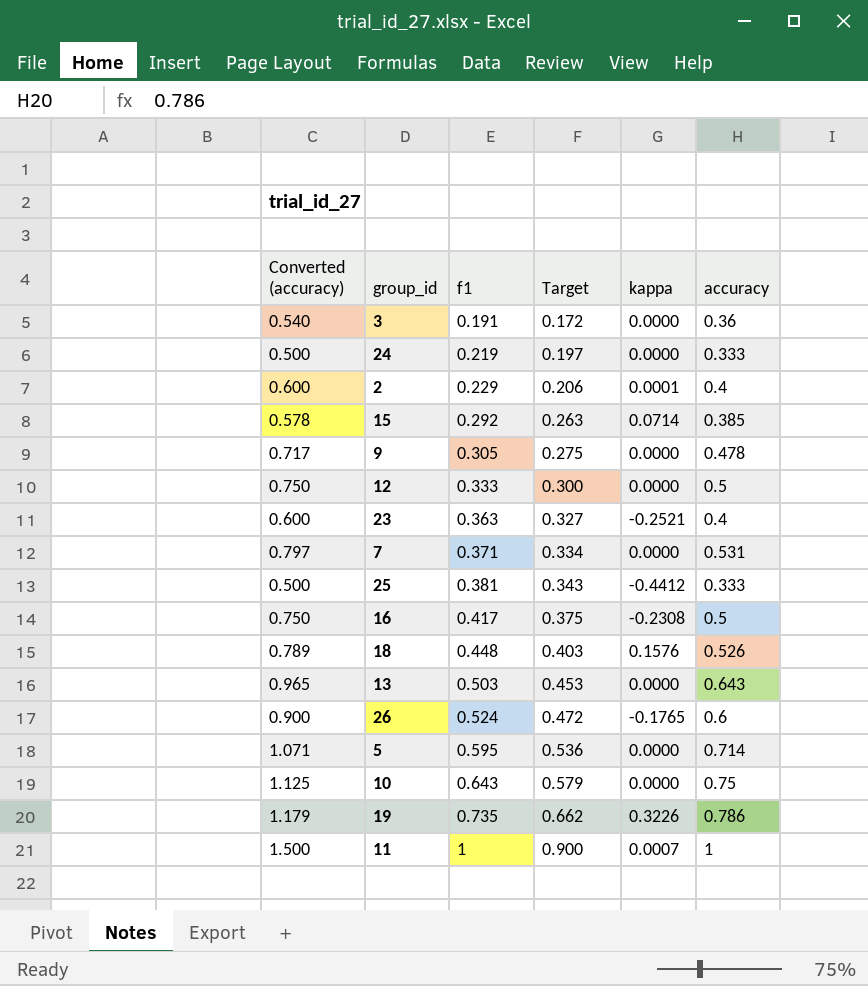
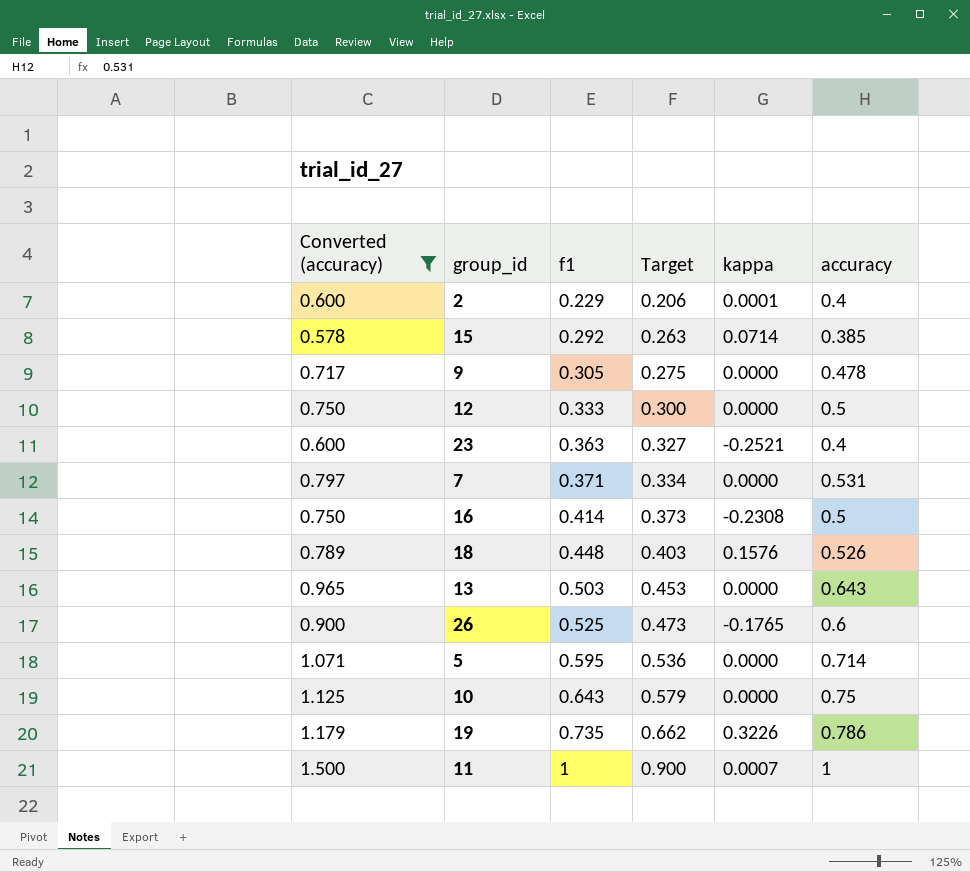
filter: none -> Converted (accuracy) >= 0.578
16 | f1: 0.417 -> 0.414
16 | Target: 0.375 -> 0.373
26 | f1: 0.524 -> 0.525
26 | Target: 0.472 -> 0.473

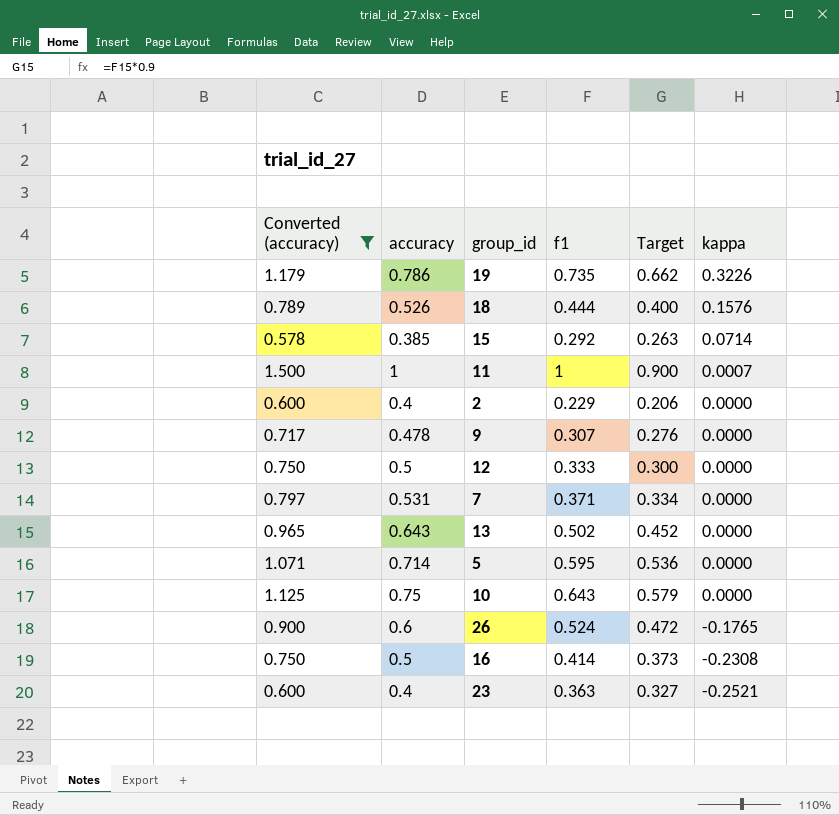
row order: f1 ascending -> kappa descending
column accuracy | position: 6 -> 2
18 | f1: 0.448 -> 0.444
18 | Target: 0.403 -> 0.400
2 | kappa: 0.0001 -> 0.0000
9 | f1: 0.305 -> 0.307
9 | Target: 0.275 -> 0.276
13 | f1: 0.503 -> 0.502
13 | Target: 0.453 -> 0.452
26 | f1: 0.525 -> 0.524
26 | Target: 0.473 -> 0.472

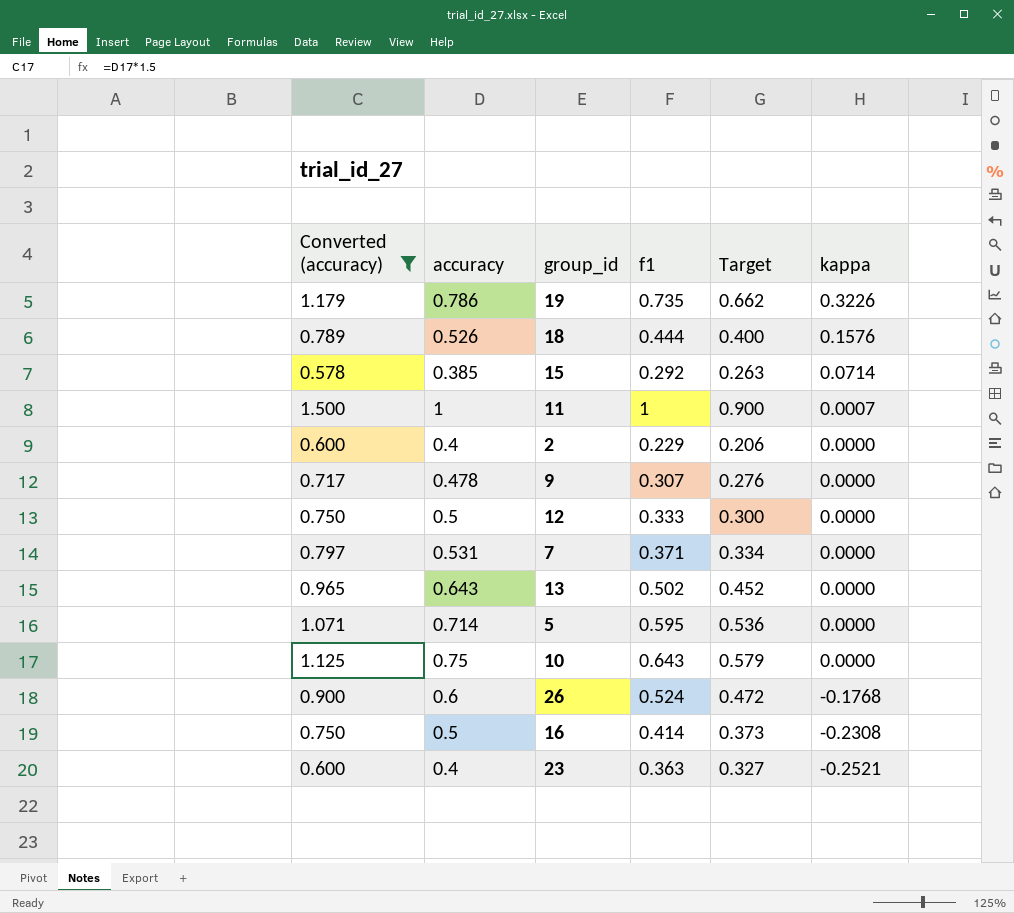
26 | kappa: -0.1765 -> -0.1768

